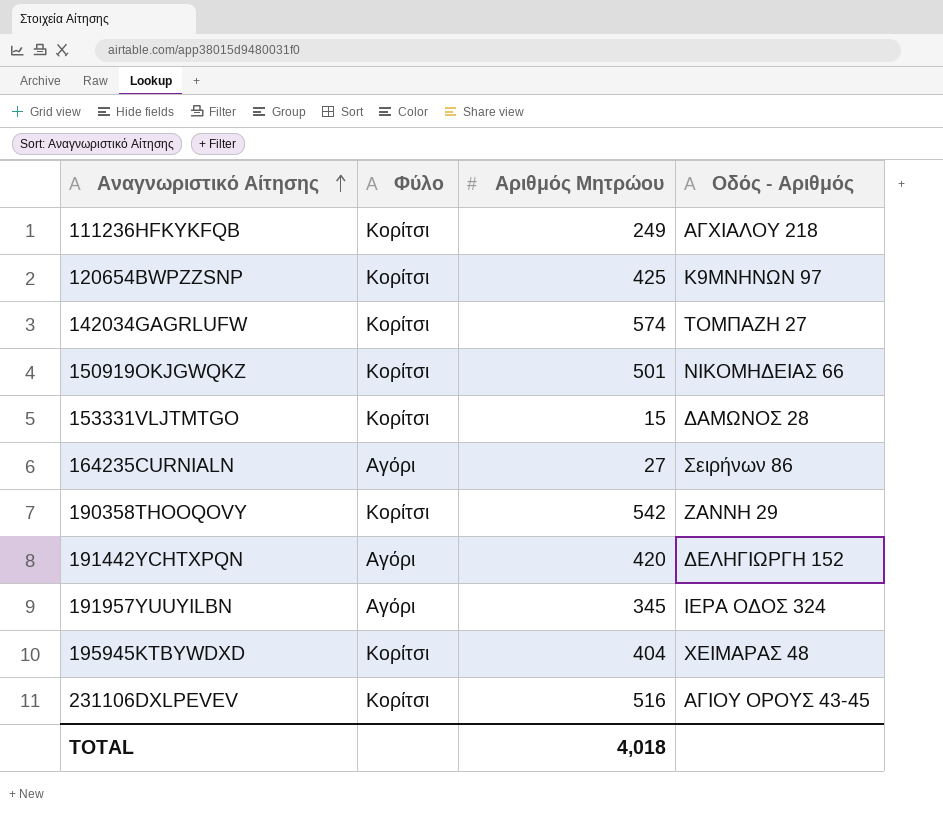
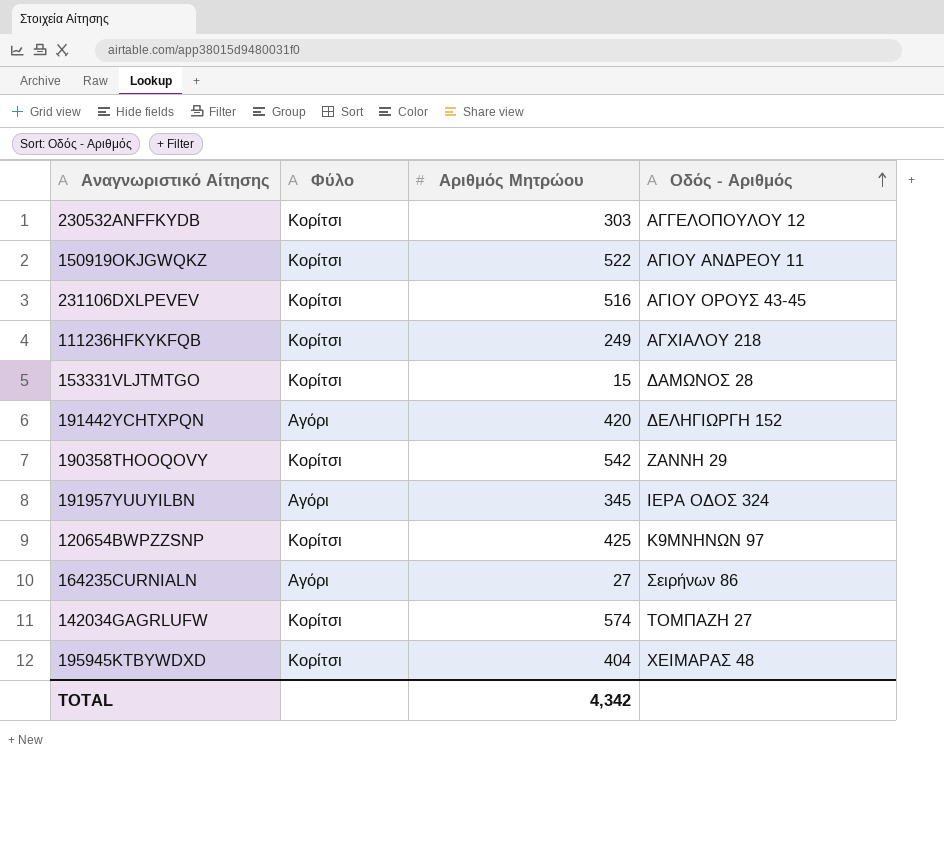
row order: Αναγνωριστικό Αίτησης ascending -> Οδός - Αριθμός ascending
row 230532ANFFKYDB: none -> Κορίτσι | 303 | ΑΓΓΕΛΟΠΟΥΛΟΥ 12
150919OKJGWQKZ | Αριθμός Μητρώου: 501 -> 522
150919OKJGWQKZ | Οδός - Αριθμός: ΝΙΚΟΜΗΔΕΙΑΣ 66 -> ΑΓΙΟΥ ΑΝΔΡΕΟΥ 11
TOTAL | Αριθμός Μητρώου: 4,018 -> 4,342

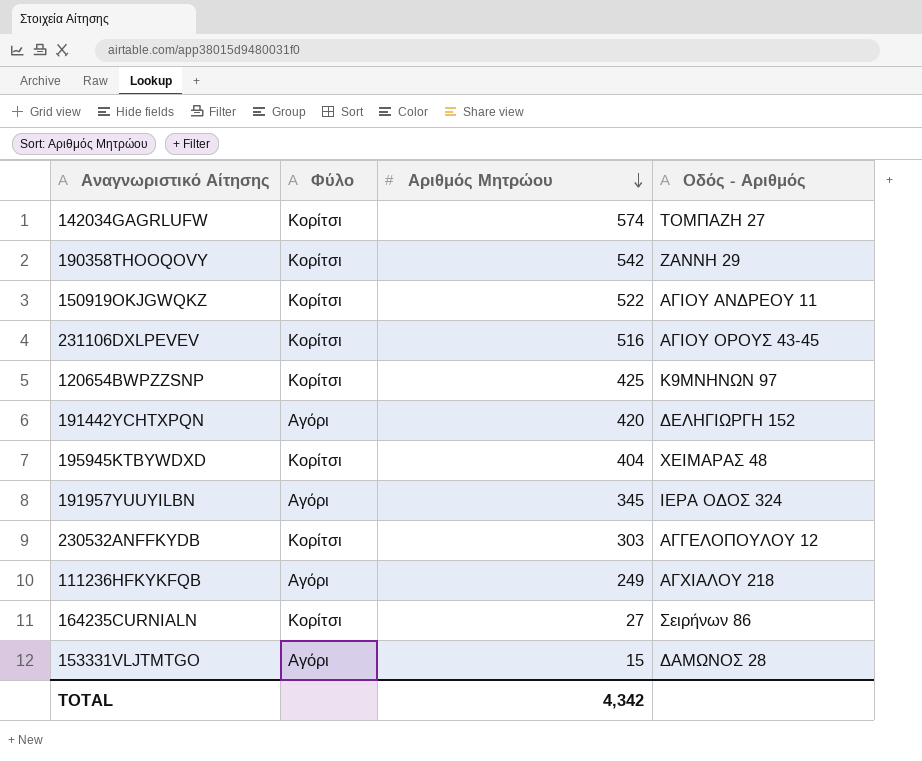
row order: Οδός - Αριθμός ascending -> Αριθμός Μητρώου descending
111236HFKYKFQB | Φύλο: Κορίτσι -> Αγόρι
164235CURNIALN | Φύλο: Αγόρι -> Κορίτσι
153331VLJTMTGO | Φύλο: Κορίτσι -> Αγόρι

